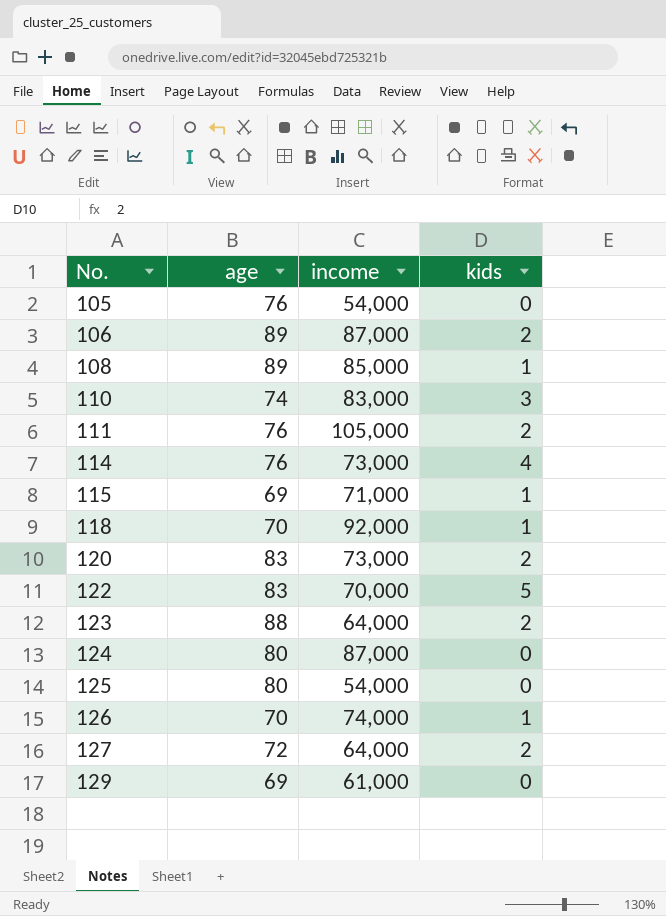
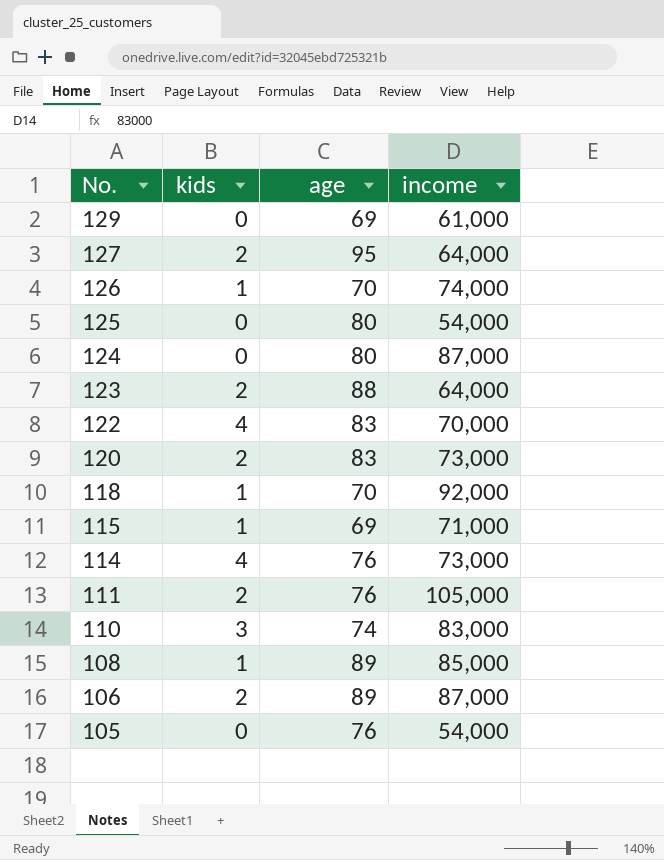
row order: No. ascending -> No. descending
column kids | position: 4 -> 2
127 | age: 72 -> 95
122 | kids: 5 -> 4

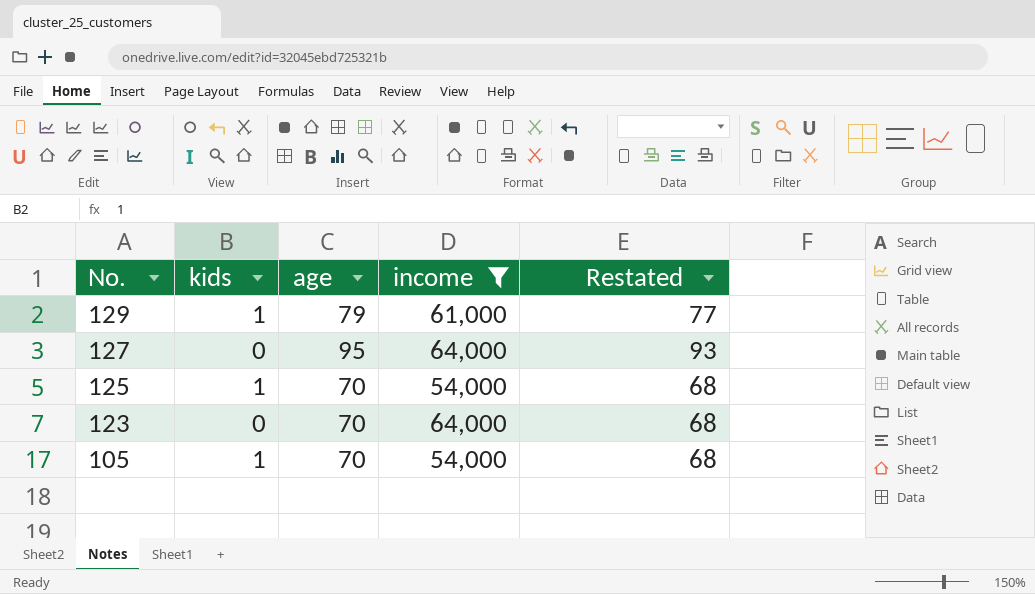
filter: none -> income <= 64,000
column Restated | formula: none -> [age] - 2
129 | kids: 0 -> 1
129 | age: 69 -> 79
127 | kids: 2 -> 0
125 | kids: 0 -> 1
125 | age: 80 -> 70
123 | kids: 2 -> 0
123 | age: 88 -> 70
105 | kids: 0 -> 1
105 | age: 76 -> 70

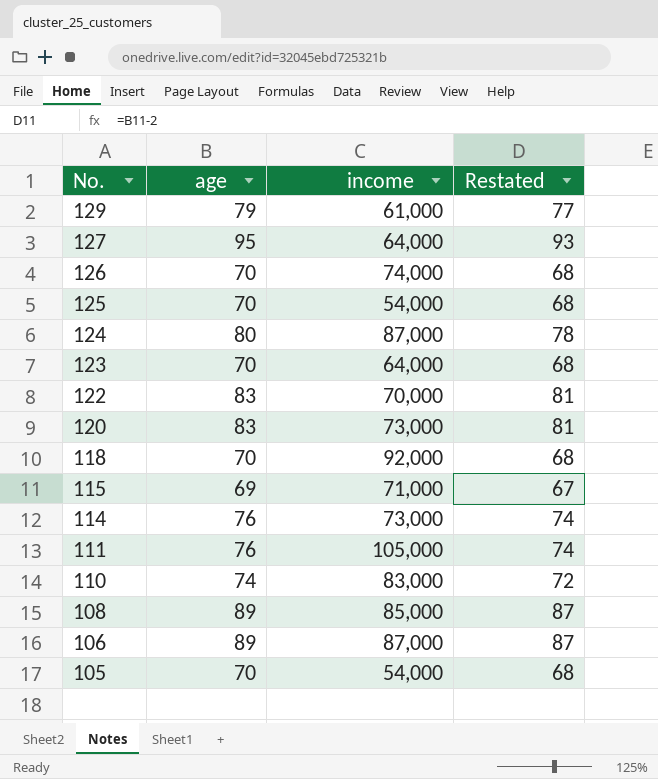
filter: income <= 64,000 -> none
column kids | position: 2 -> none

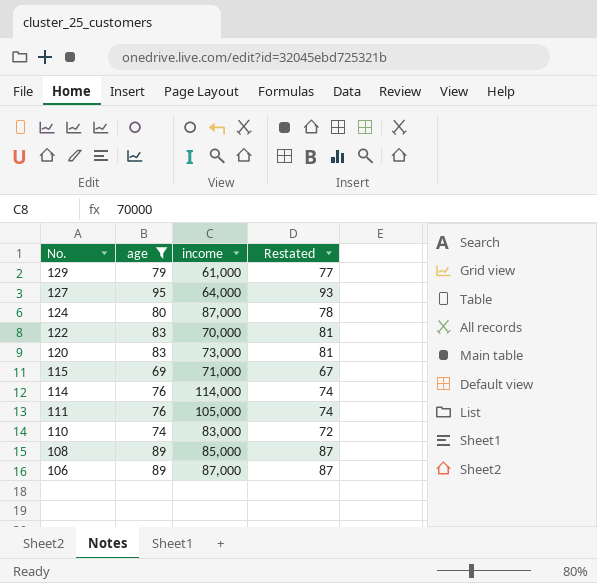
filter: none -> age != 70
114 | income: 73,000 -> 114,000

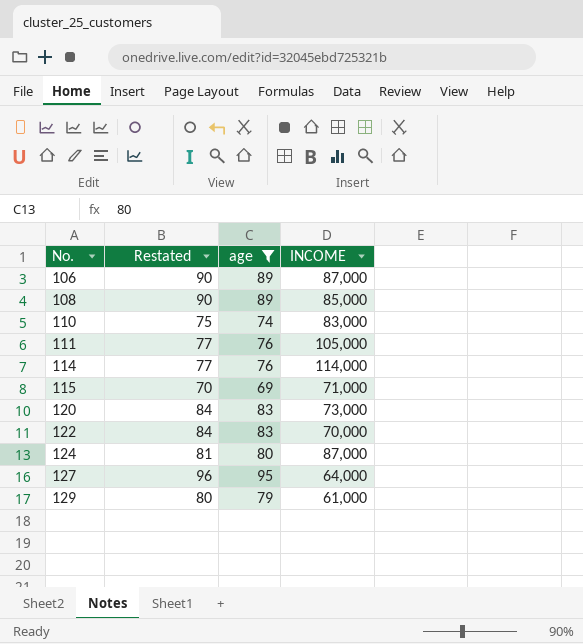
row order: No. descending -> No. ascending
column Restated | formula: [age] - 2 -> [age] + 1
column Restated | position: 4 -> 2
column name: income -> INCOME

